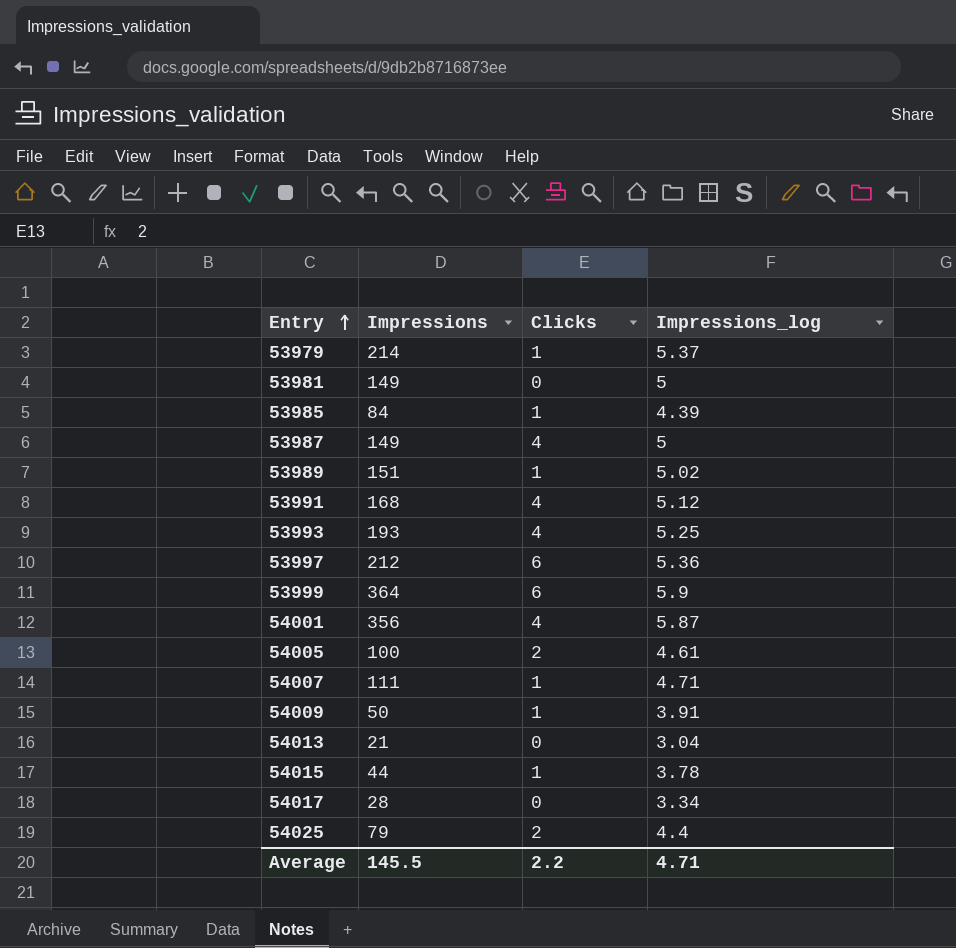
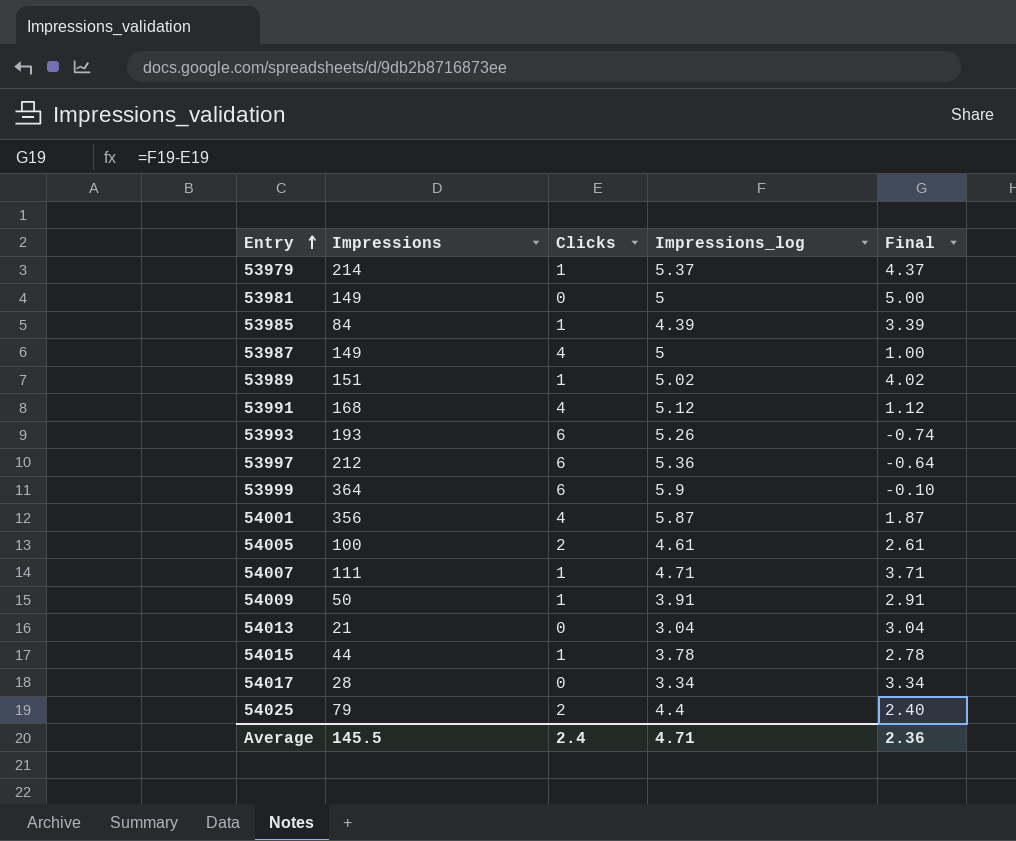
column Final | formula: none -> [Impressions_log] - [Clicks]
53993 | Clicks: 4 -> 6
53993 | Impressions_log: 5.25 -> 5.26
Average | Clicks: 2.2 -> 2.4

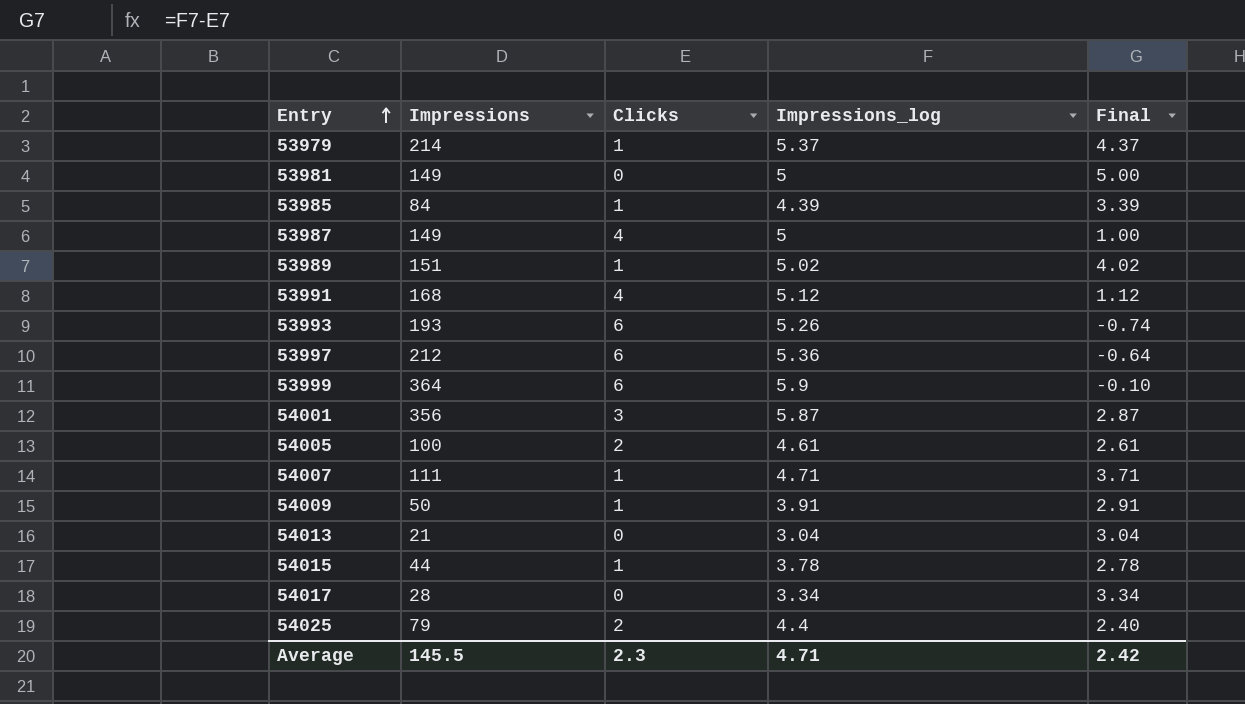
54001 | Clicks: 4 -> 3
54001 | Final: 1.87 -> 2.87
Average | Clicks: 2.4 -> 2.3
Average | Final: 2.36 -> 2.42

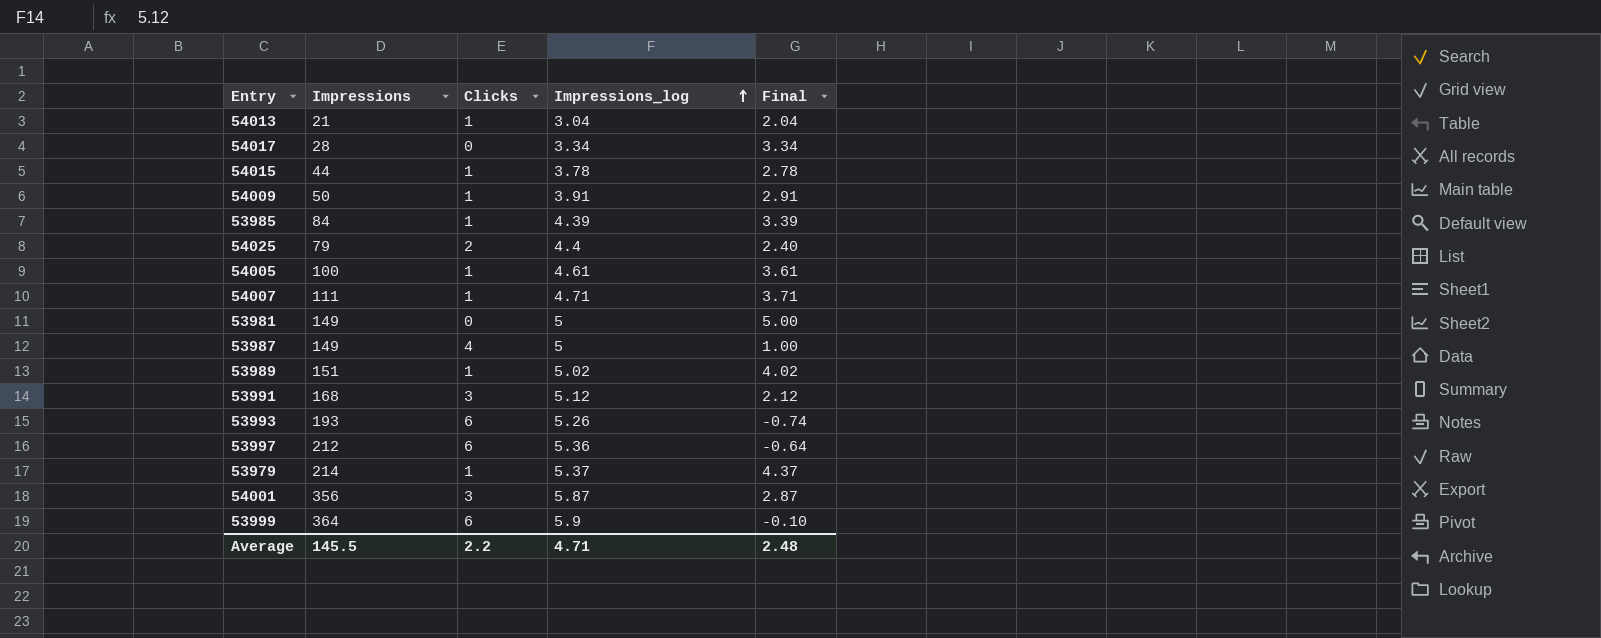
row order: Entry ascending -> Impressions_log ascending
54013 | Clicks: 0 -> 1
54013 | Final: 3.04 -> 2.04
54005 | Clicks: 2 -> 1
54005 | Final: 2.61 -> 3.61
53991 | Clicks: 4 -> 3
53991 | Final: 1.12 -> 2.12
Average | Clicks: 2.3 -> 2.2
Average | Final: 2.42 -> 2.48

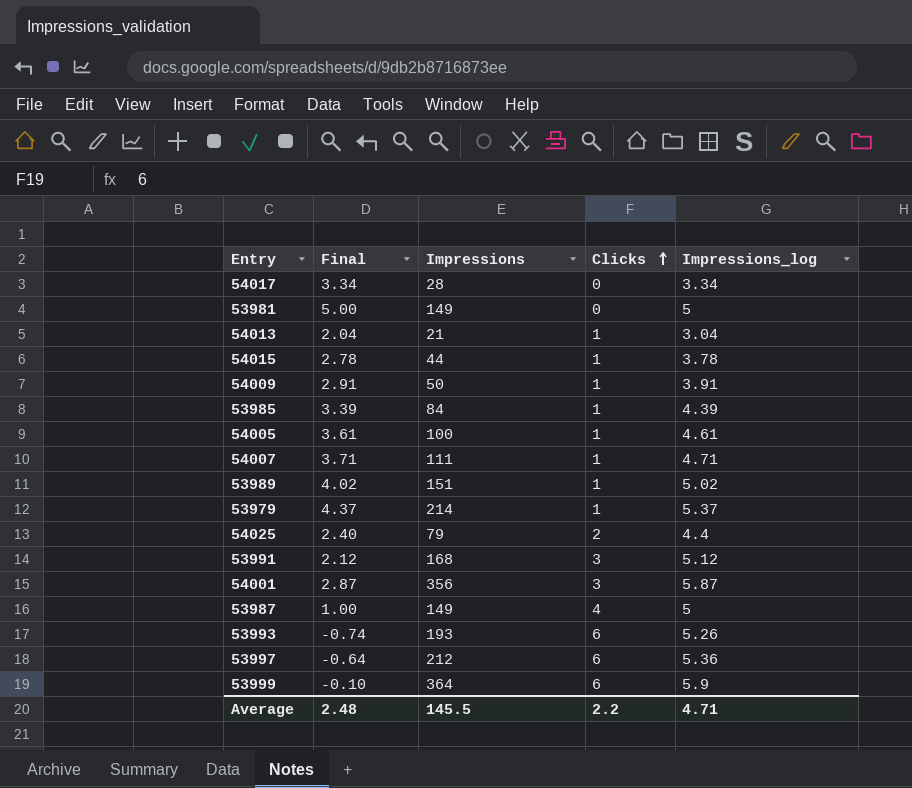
row order: Impressions_log ascending -> Clicks ascending
column Final | position: 5 -> 2

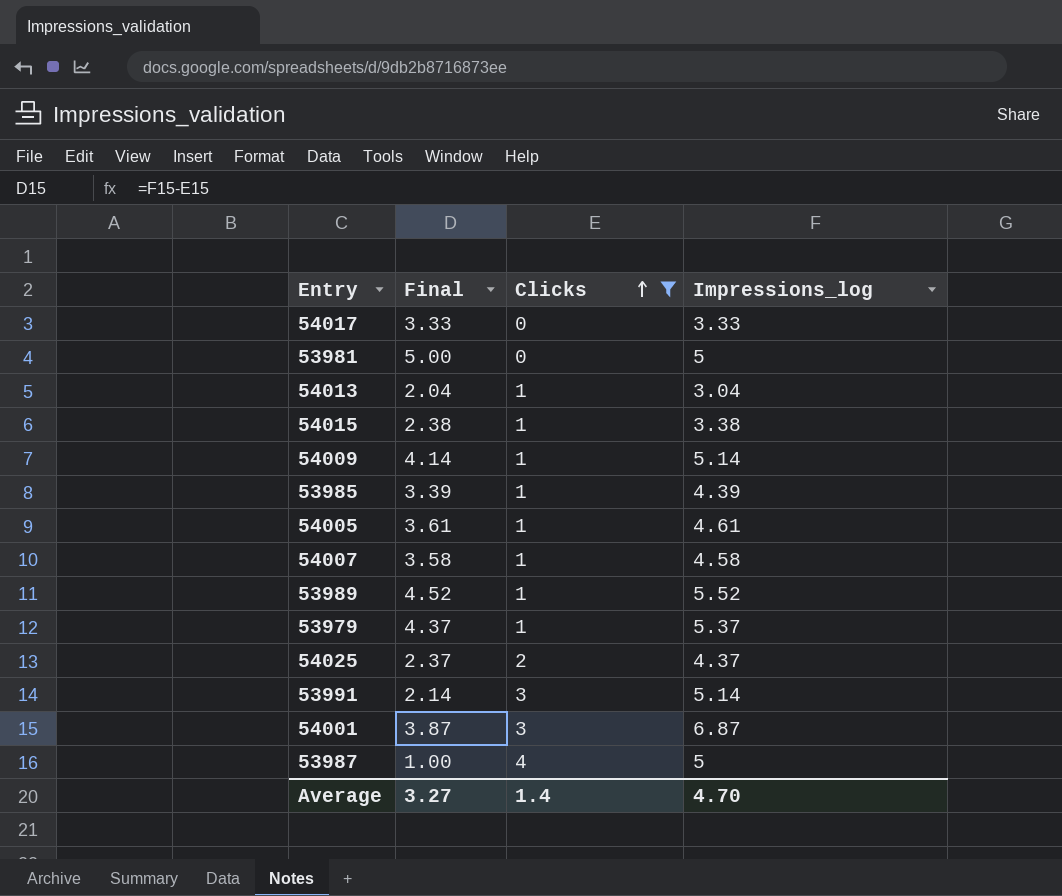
filter: none -> Clicks != 6
column Impressions | position: 3 -> none
54017 | Final: 3.34 -> 3.33
54017 | Impressions_log: 3.34 -> 3.33
54015 | Final: 2.78 -> 2.38
54015 | Impressions_log: 3.78 -> 3.38
54009 | Final: 2.91 -> 4.14
54009 | Impressions_log: 3.91 -> 5.14
54007 | Final: 3.71 -> 3.58
54007 | Impressions_log: 4.71 -> 4.58
53989 | Final: 4.02 -> 4.52
53989 | Impressions_log: 5.02 -> 5.52
54025 | Final: 2.40 -> 2.37
54025 | Impressions_log: 4.4 -> 4.37
53991 | Final: 2.12 -> 2.14
53991 | Impressions_log: 5.12 -> 5.14
54001 | Final: 2.87 -> 3.87
54001 | Impressions_log: 5.87 -> 6.87
Average | Final: 2.48 -> 3.27
Average | Clicks: 2.2 -> 1.4
Average | Impressions_log: 4.71 -> 4.70

